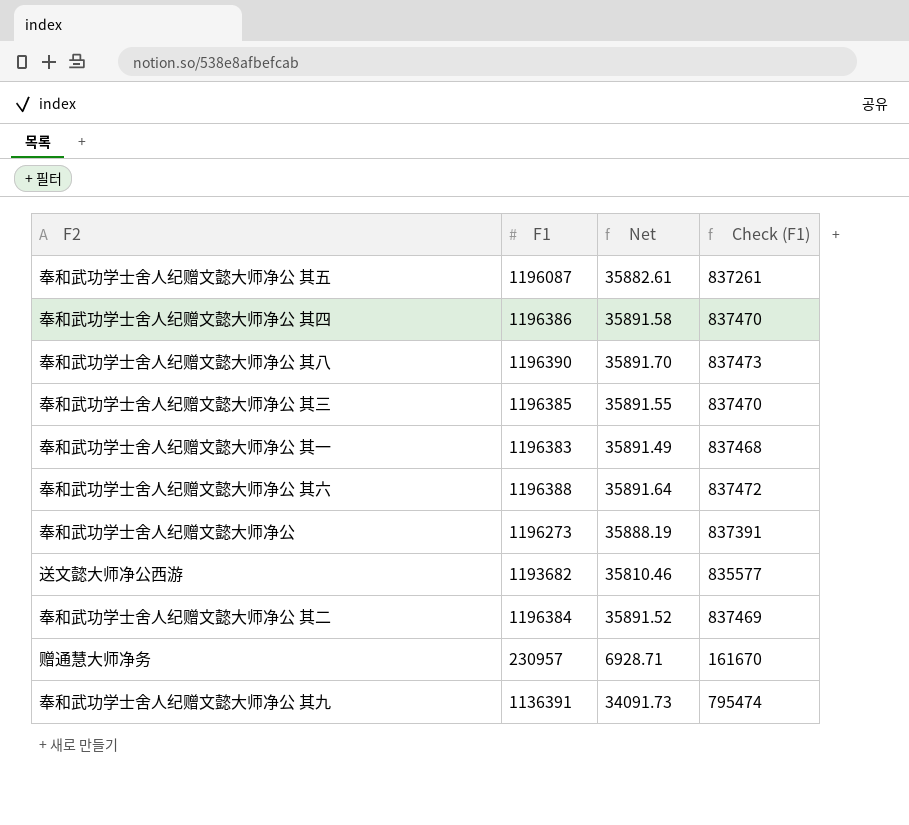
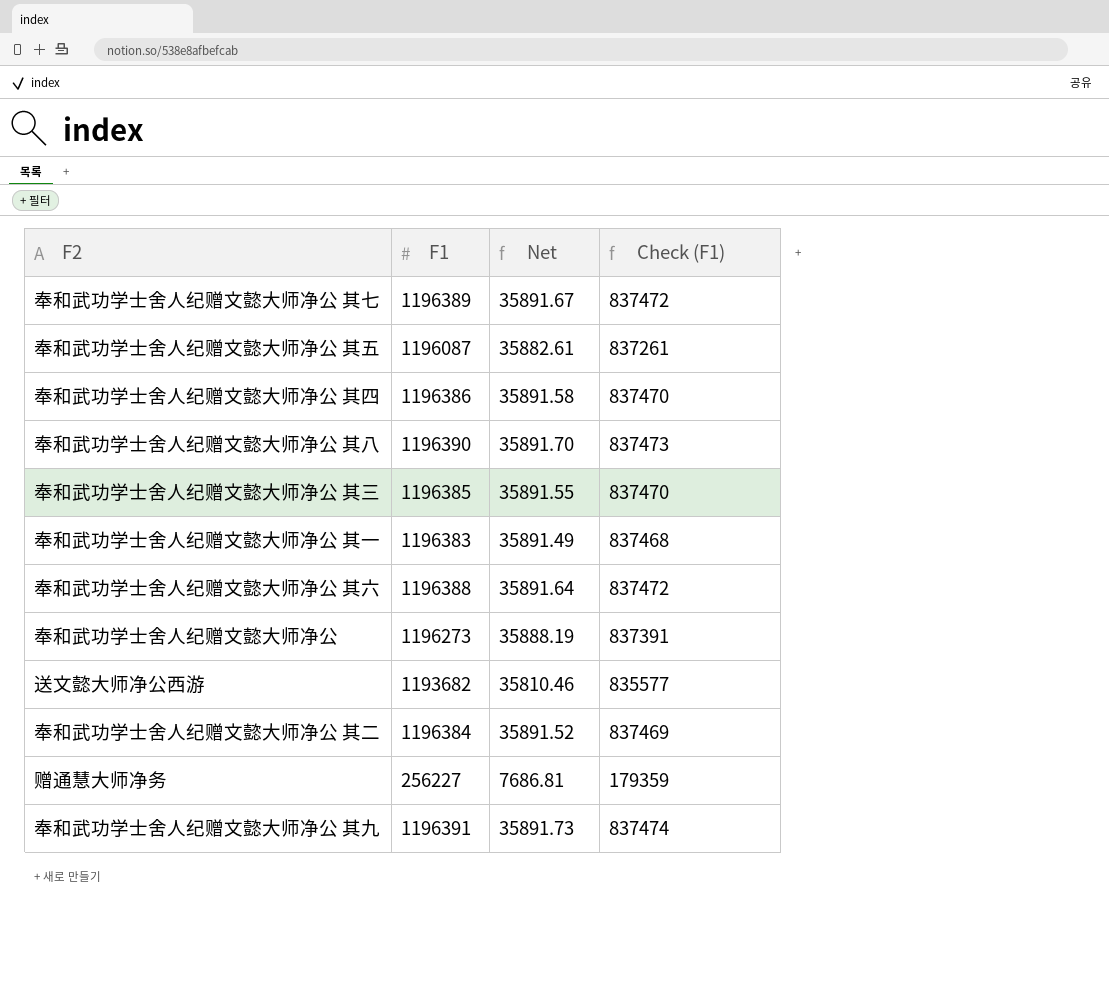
row 奉和武功学士舍人纪赠文懿大师净公 其七: none -> 1196389 | 35891.67 | 837472
赠通慧大师净务 | F1: 230957 -> 256227
赠通慧大师净务 | Net: 6928.71 -> 7686.81
赠通慧大师净务 | Check (F1): 161670 -> 179359
奉和武功学士舍人纪赠文懿大师净公 其九 | F1: 1136391 -> 1196391
奉和武功学士舍人纪赠文懿大师净公 其九 | Net: 34091.73 -> 35891.73
奉和武功学士舍人纪赠文懿大师净公 其九 | Check (F1): 795474 -> 837474

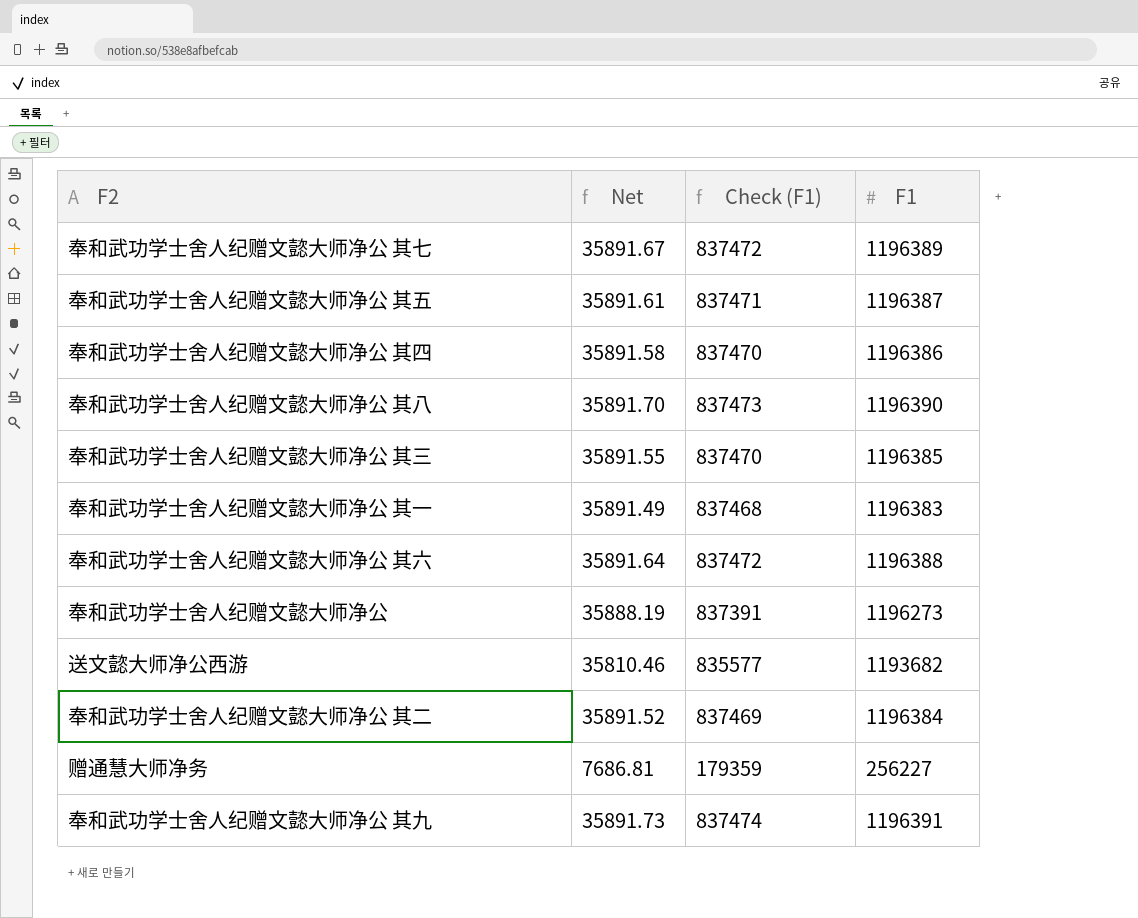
column F1 | position: 2 -> 4
奉和武功学士舍人纪赠文懿大师净公 其五 | Net: 35882.61 -> 35891.61
奉和武功学士舍人纪赠文懿大师净公 其五 | Check (F1): 837261 -> 837471
奉和武功学士舍人纪赠文懿大师净公 其五 | F1: 1196087 -> 1196387

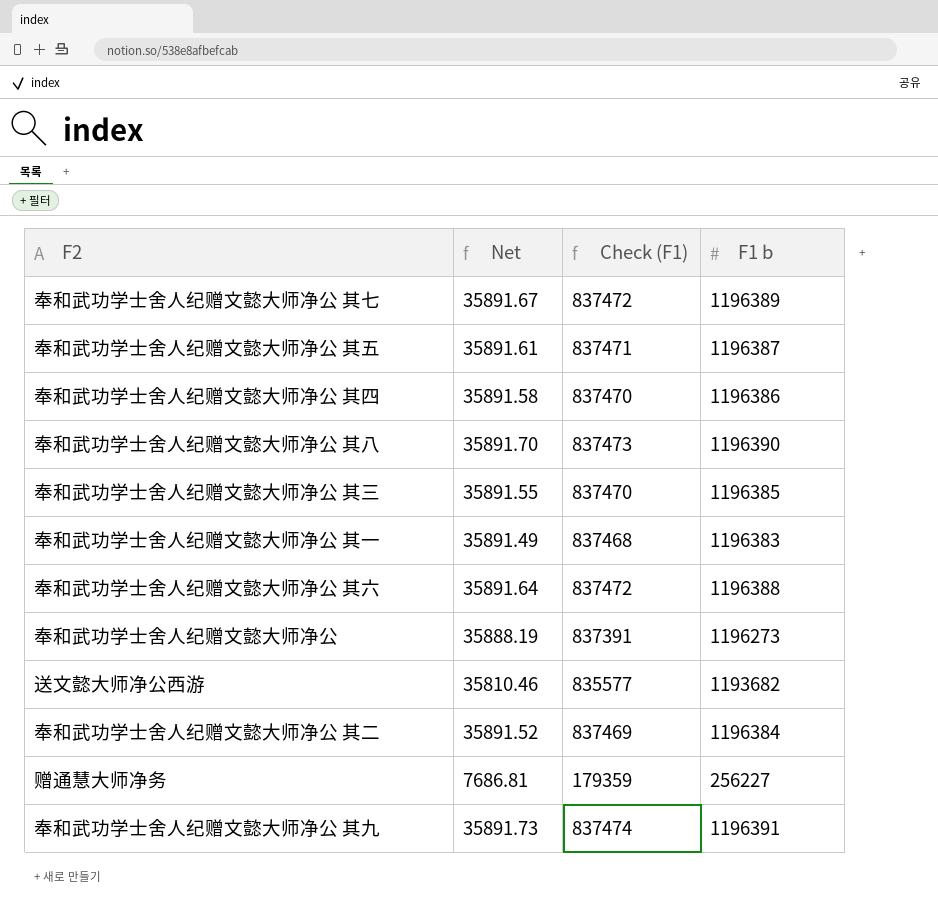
column name: F1 -> F1 b

